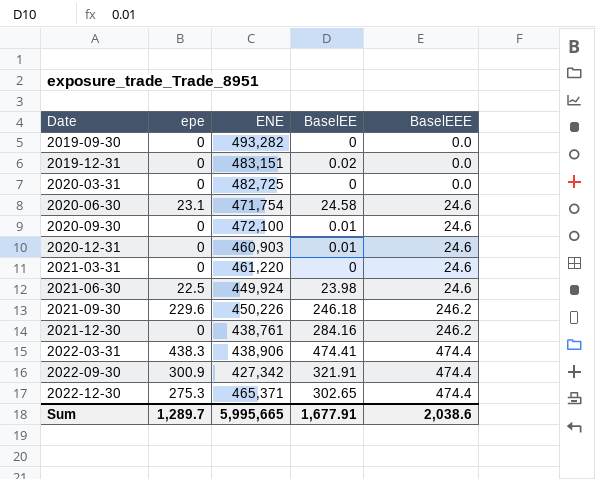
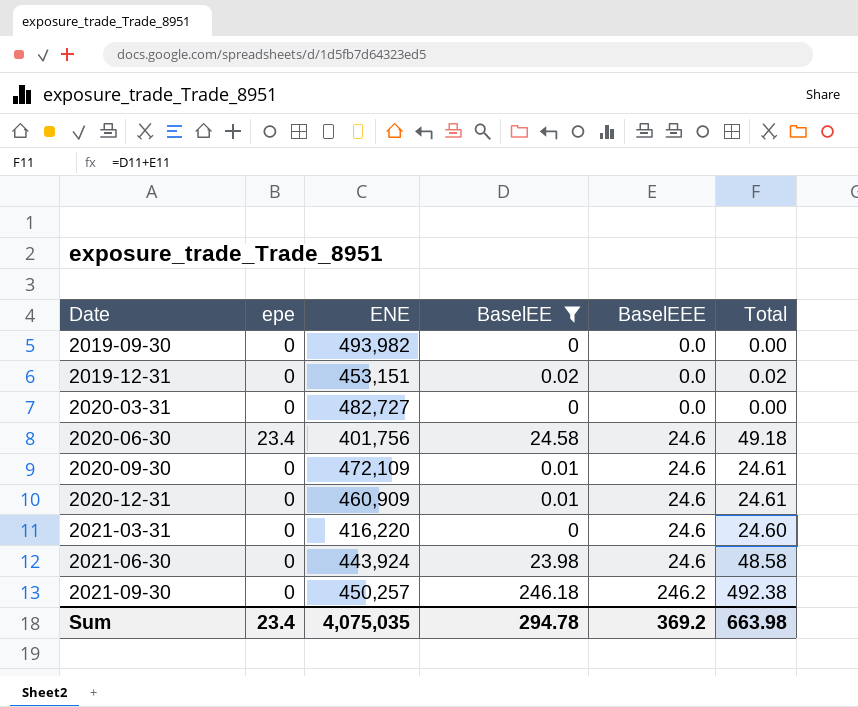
filter: none -> BaselEE <= 246.18
column Total | formula: none -> [BaselEE] + [BaselEEE]
2019-09-30 | ENE: 493,282 -> 493,982
2019-12-31 | ENE: 483,151 -> 453,151
2020-03-31 | ENE: 482,725 -> 482,727
2020-06-30 | epe: 23.1 -> 23.4
2020-06-30 | ENE: 471,754 -> 401,756
2020-09-30 | ENE: 472,100 -> 472,109
2020-12-31 | ENE: 460,903 -> 460,909
2021-03-31 | ENE: 461,220 -> 416,220
2021-06-30 | epe: 22.5 -> 0
2021-06-30 | ENE: 449,924 -> 443,924
2021-09-30 | epe: 229.6 -> 0
2021-09-30 | ENE: 450,226 -> 450,257
Sum | epe: 1,289.7 -> 23.4
Sum | ENE: 5,995,665 -> 4,075,035
Sum | BaselEE: 1,677.91 -> 294.78
Sum | BaselEEE: 2,038.6 -> 369.2

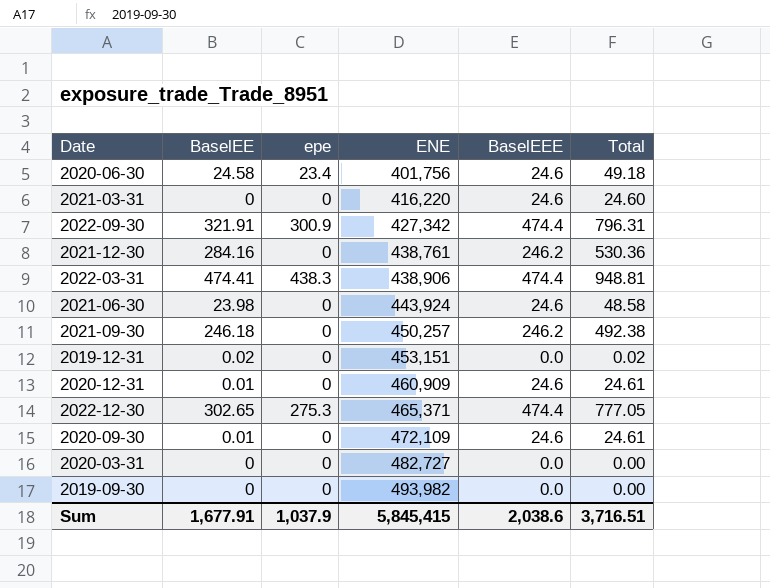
filter: BaselEE <= 246.18 -> none
row order: Date ascending -> ENE ascending
column BaselEE | position: 4 -> 2
Sum | BaselEE: 294.78 -> 1,677.91
Sum | epe: 23.4 -> 1,037.9
Sum | ENE: 4,075,035 -> 5,845,415
Sum | BaselEEE: 369.2 -> 2,038.6
Sum | Total: 663.98 -> 3,716.51

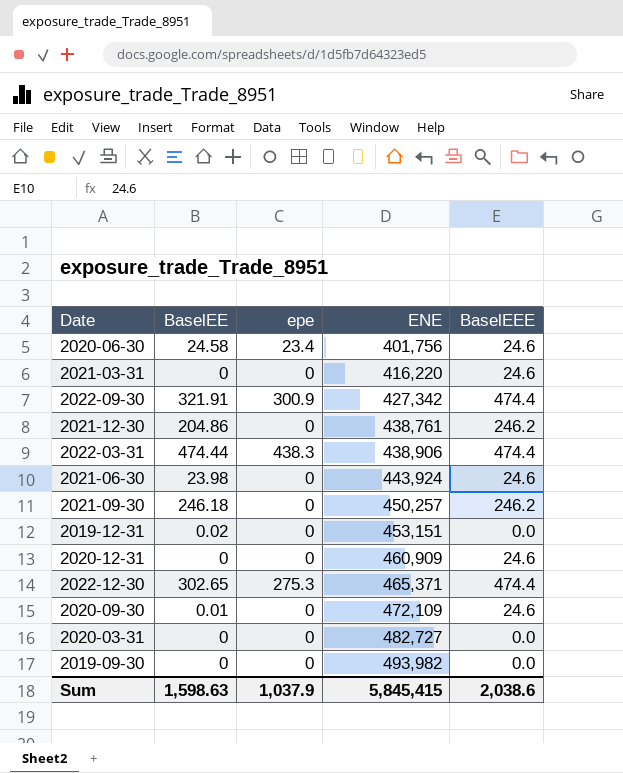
column Total | formula: [BaselEE] + [BaselEEE] -> none
2021-12-30 | BaselEE: 284.16 -> 204.86
2022-03-31 | BaselEE: 474.41 -> 474.44
2020-12-31 | BaselEE: 0.01 -> 0
Sum | BaselEE: 1,677.91 -> 1,598.63

